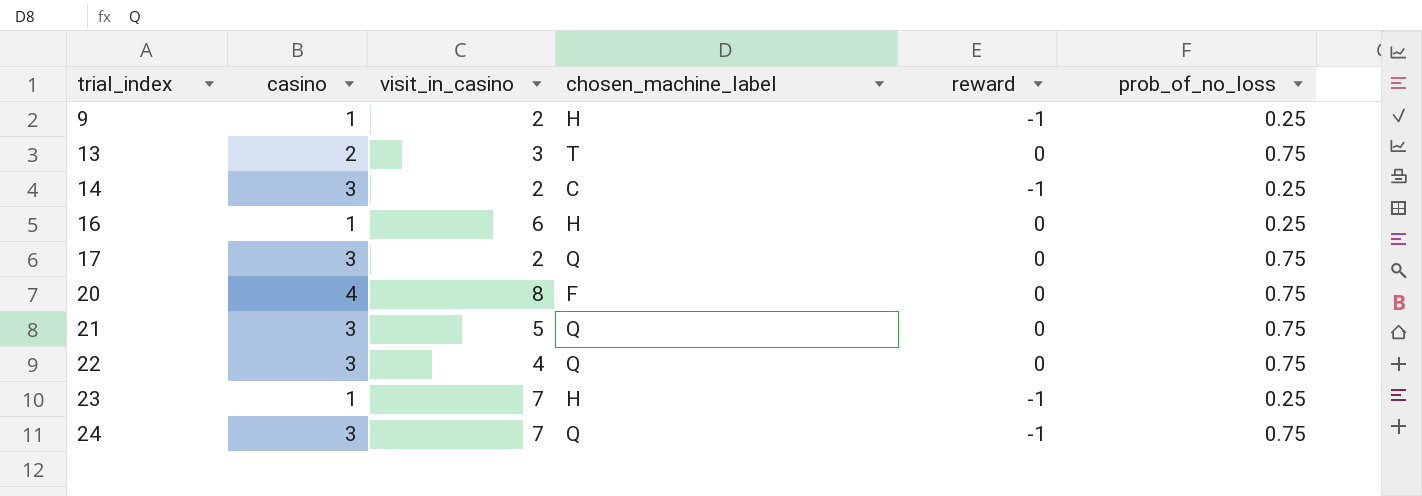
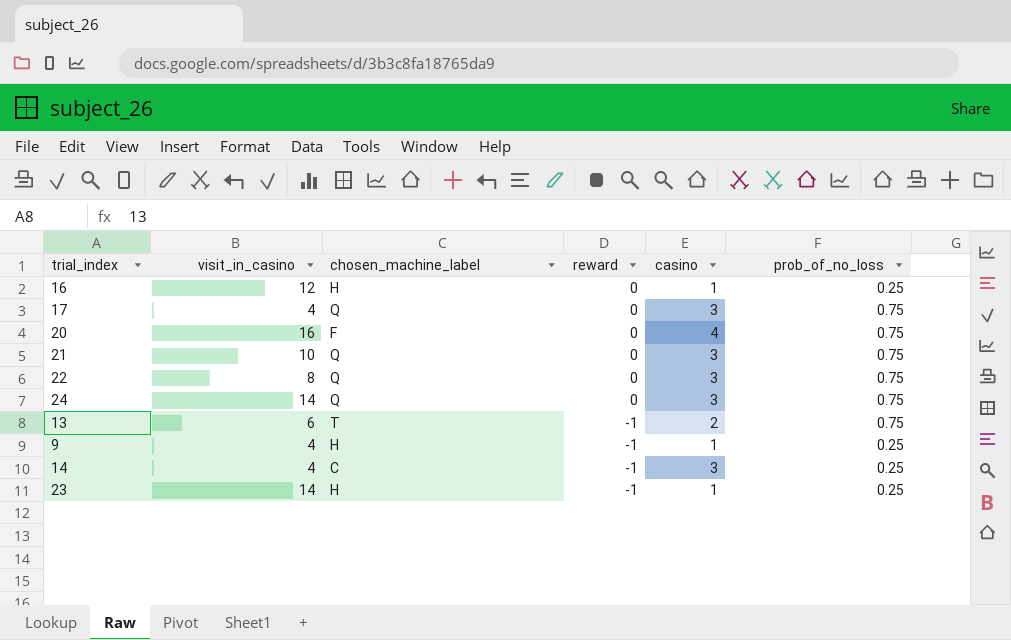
row order: trial_index ascending -> reward descending
column casino | position: 2 -> 5
16 | visit_in_casino: 6 -> 12
17 | visit_in_casino: 2 -> 4
20 | visit_in_casino: 8 -> 16
21 | visit_in_casino: 5 -> 10
22 | visit_in_casino: 4 -> 8
24 | visit_in_casino: 7 -> 14
24 | reward: -1 -> 0
13 | visit_in_casino: 3 -> 6
13 | reward: 0 -> -1
9 | visit_in_casino: 2 -> 4
14 | visit_in_casino: 2 -> 4
23 | visit_in_casino: 7 -> 14

